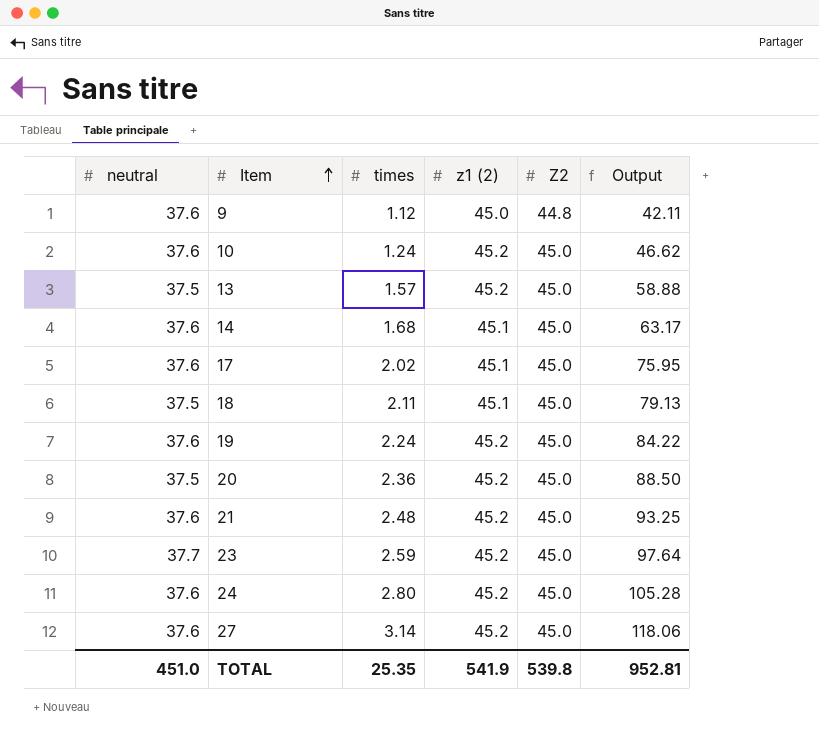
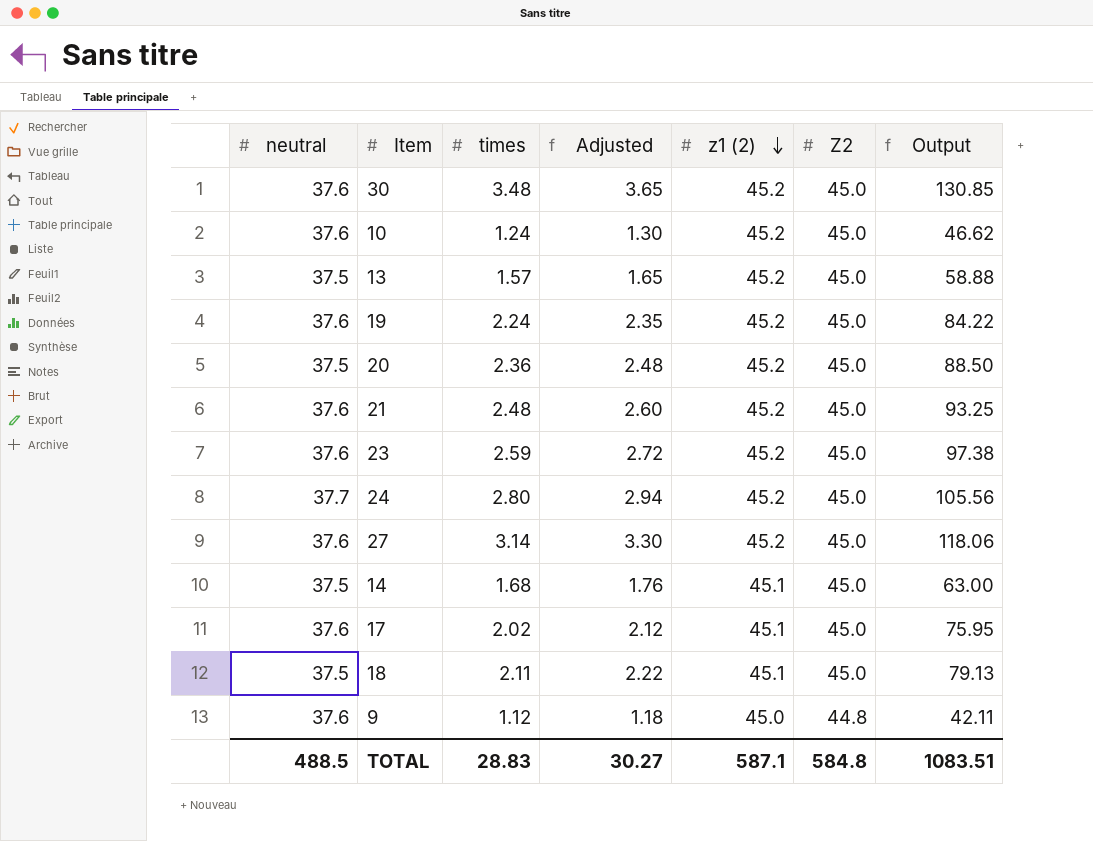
row order: Item ascending -> z1 (2) descending
column Adjusted | formula: none -> [times] * 1.05
row 30: none -> 37.6 | 3.48 | 3.65 | 45.2 | 45.0 | 130.85
23 | neutral: 37.7 -> 37.6
23 | Output: 97.64 -> 97.38
24 | neutral: 37.6 -> 37.7
24 | Output: 105.28 -> 105.56
14 | neutral: 37.6 -> 37.5
14 | Output: 63.17 -> 63.00
TOTAL | neutral: 451.0 -> 488.5
TOTAL | times: 25.35 -> 28.83
TOTAL | z1 (2): 541.9 -> 587.1
TOTAL | Z2: 539.8 -> 584.8
TOTAL | Output: 952.81 -> 1083.51

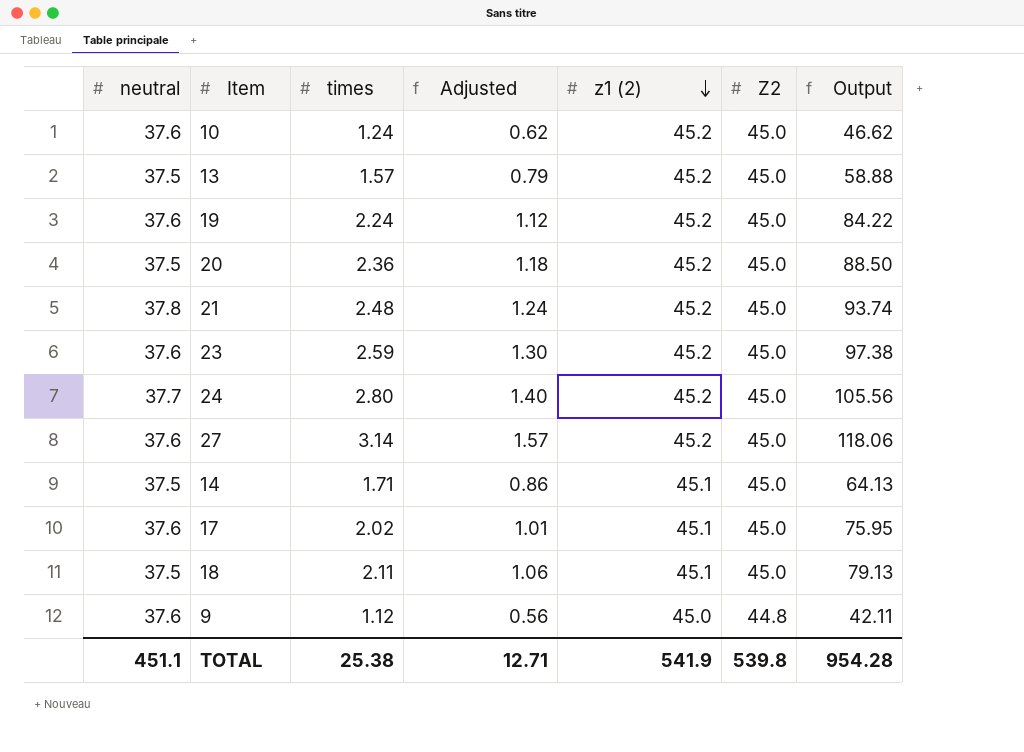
column Adjusted | formula: [times] * 1.05 -> [times] * 0.5
row 30: 37.6 | 3.48 | 3.65 | 45.2 | 45.0 | 130.85 -> none
21 | neutral: 37.6 -> 37.8
21 | Output: 93.25 -> 93.74
14 | times: 1.68 -> 1.71
14 | Output: 63.00 -> 64.13
TOTAL | neutral: 488.5 -> 451.1
TOTAL | times: 28.83 -> 25.38
TOTAL | Adjusted: 30.27 -> 12.71
TOTAL | z1 (2): 587.1 -> 541.9
TOTAL | Z2: 584.8 -> 539.8
TOTAL | Output: 1083.51 -> 954.28

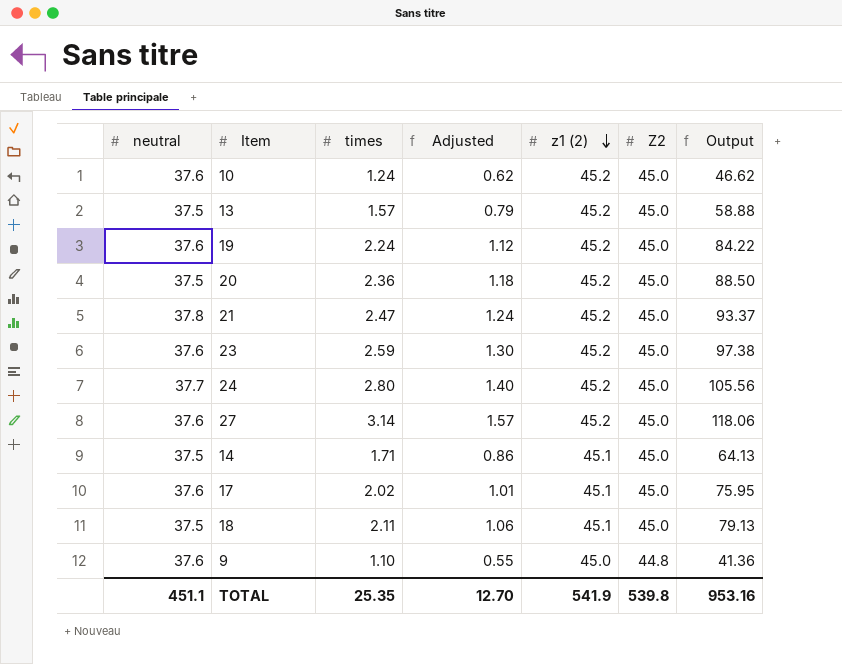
21 | times: 2.48 -> 2.47
21 | Output: 93.74 -> 93.37
9 | times: 1.12 -> 1.10
9 | Adjusted: 0.56 -> 0.55
9 | Output: 42.11 -> 41.36
TOTAL | times: 25.38 -> 25.35
TOTAL | Adjusted: 12.71 -> 12.70
TOTAL | Output: 954.28 -> 953.16

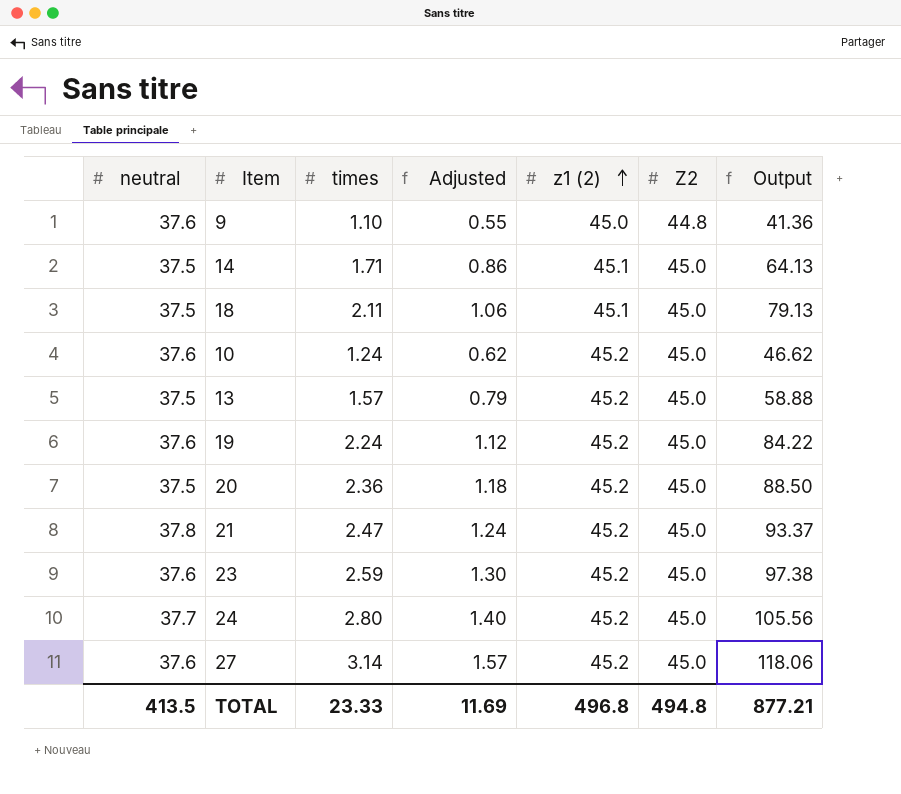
row order: z1 (2) descending -> z1 (2) ascending
row 17: 37.6 | 2.02 | 1.01 | 45.1 | 45.0 | 75.95 -> none
TOTAL | neutral: 451.1 -> 413.5
TOTAL | times: 25.35 -> 23.33
TOTAL | Adjusted: 12.70 -> 11.69
TOTAL | z1 (2): 541.9 -> 496.8
TOTAL | Z2: 539.8 -> 494.8
TOTAL | Output: 953.16 -> 877.21

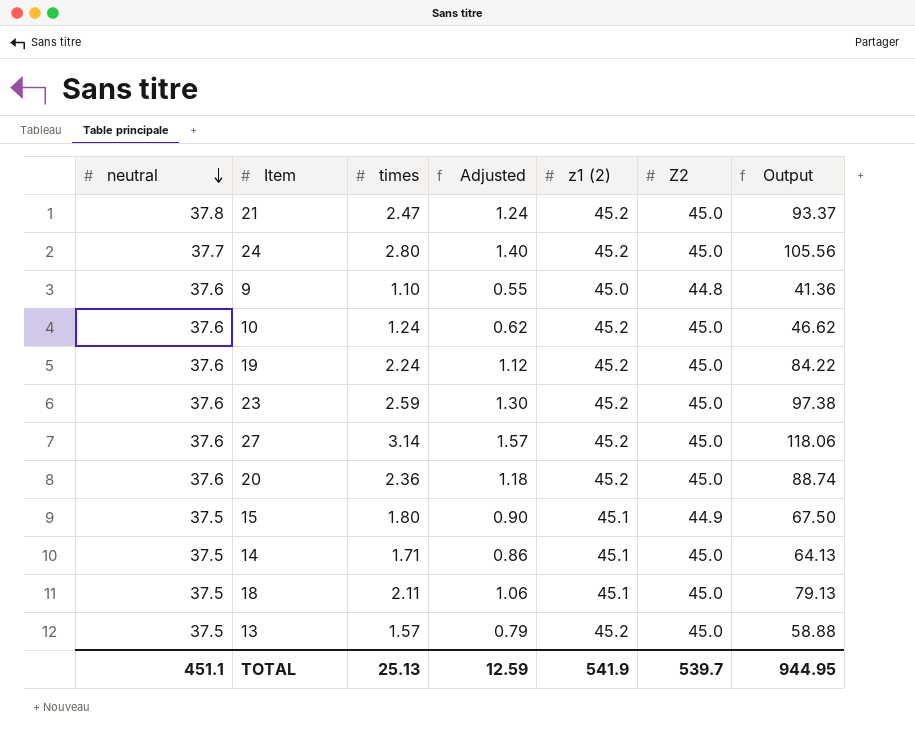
row order: z1 (2) ascending -> neutral descending
20 | neutral: 37.5 -> 37.6
20 | Output: 88.50 -> 88.74
row 15: none -> 37.5 | 1.80 | 0.90 | 45.1 | 44.9 | 67.50
TOTAL | neutral: 413.5 -> 451.1
TOTAL | times: 23.33 -> 25.13
TOTAL | Adjusted: 11.69 -> 12.59
TOTAL | z1 (2): 496.8 -> 541.9
TOTAL | Z2: 494.8 -> 539.7
TOTAL | Output: 877.21 -> 944.95

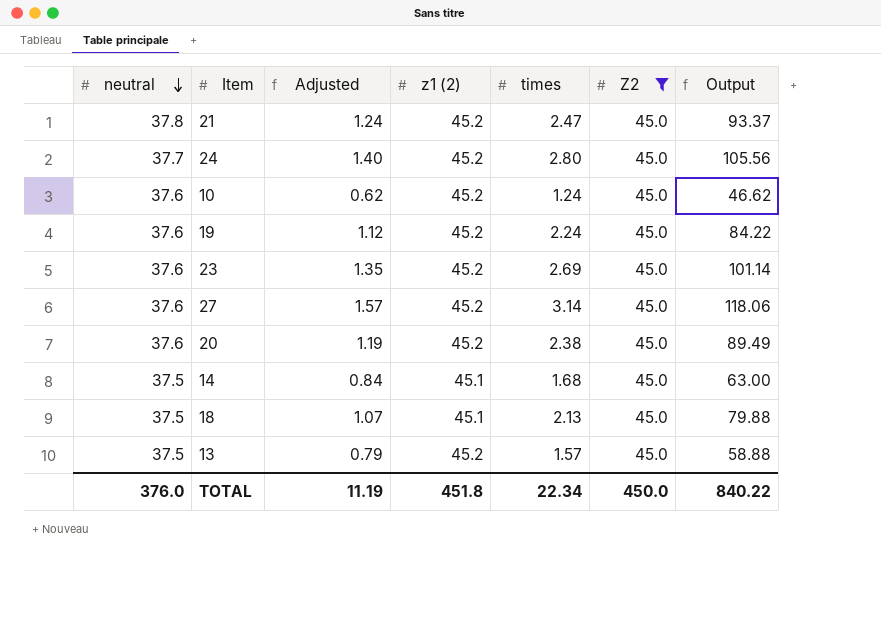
filter: none -> Z2 = 45.0
column times | position: 3 -> 5
23 | Adjusted: 1.30 -> 1.35
23 | times: 2.59 -> 2.69
23 | Output: 97.38 -> 101.14
20 | Adjusted: 1.18 -> 1.19
20 | times: 2.36 -> 2.38
20 | Output: 88.74 -> 89.49
14 | Adjusted: 0.86 -> 0.84
14 | times: 1.71 -> 1.68
14 | Output: 64.13 -> 63.00
18 | Adjusted: 1.06 -> 1.07
18 | times: 2.11 -> 2.13
18 | Output: 79.13 -> 79.88
TOTAL | neutral: 451.1 -> 376.0
TOTAL | Adjusted: 12.59 -> 11.19
TOTAL | z1 (2): 541.9 -> 451.8
TOTAL | times: 25.13 -> 22.34
TOTAL | Z2: 539.7 -> 450.0
TOTAL | Output: 944.95 -> 840.22

